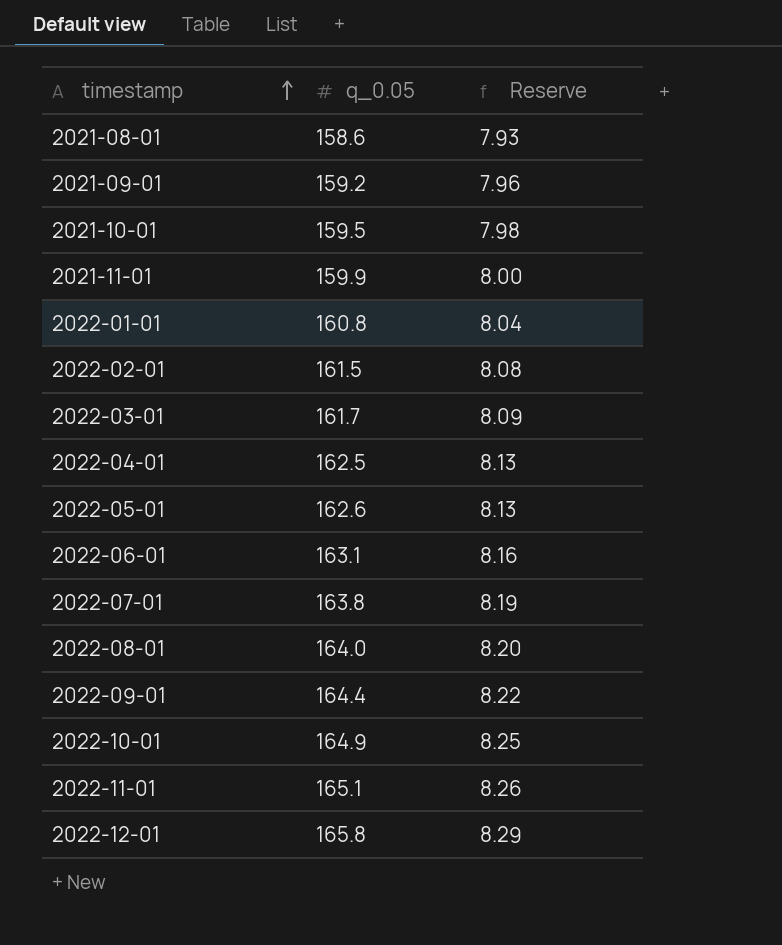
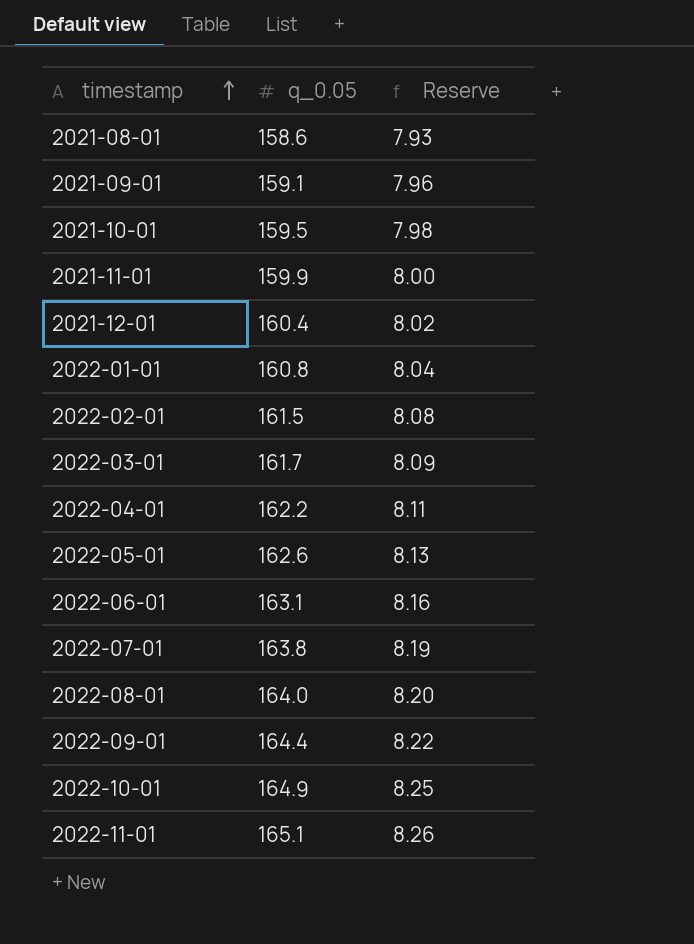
row 2022-12-01: 165.8 | 8.29 -> none
2021-09-01 | q_0.05: 159.2 -> 159.1
row 2021-12-01: none -> 160.4 | 8.02
2022-04-01 | q_0.05: 162.5 -> 162.2
2022-04-01 | Reserve: 8.13 -> 8.11

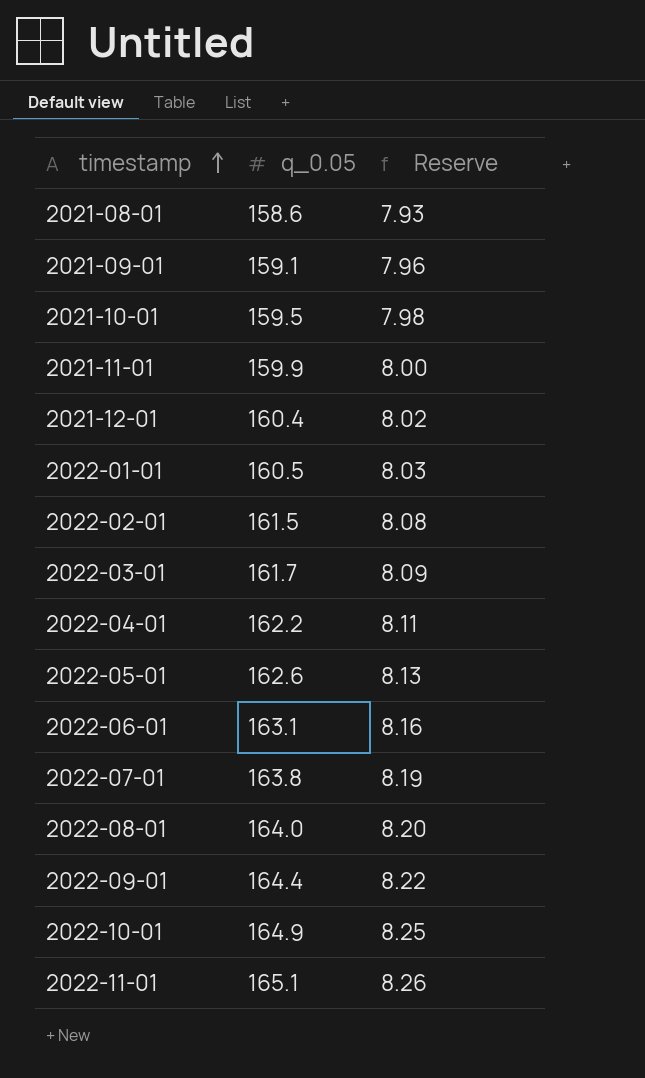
2022-01-01 | q_0.05: 160.8 -> 160.5
2022-01-01 | Reserve: 8.04 -> 8.03

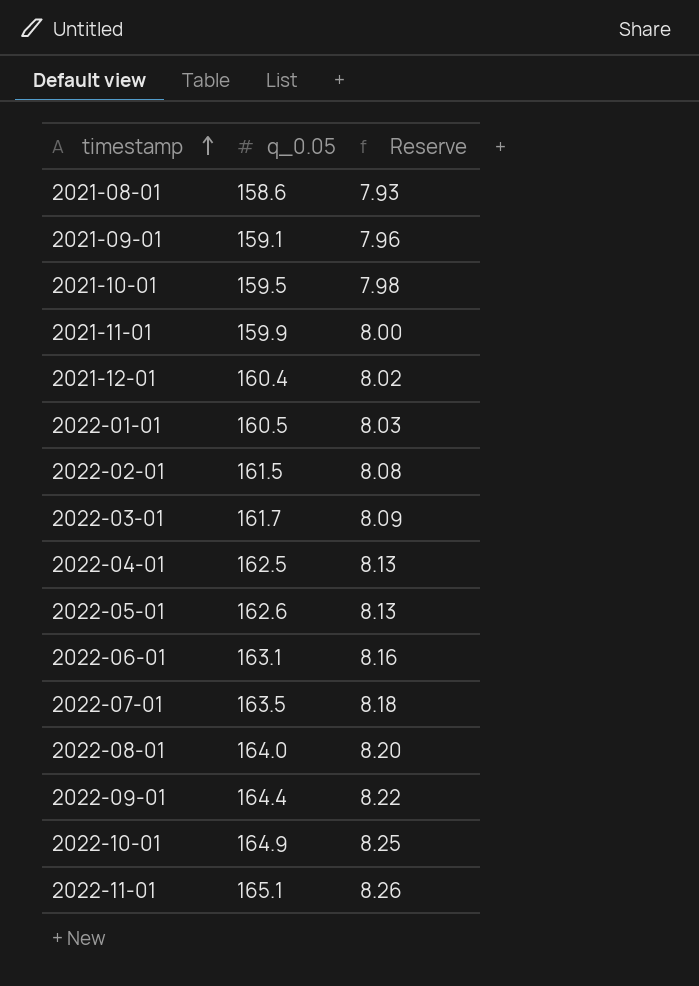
2022-04-01 | q_0.05: 162.2 -> 162.5
2022-04-01 | Reserve: 8.11 -> 8.13
2022-07-01 | q_0.05: 163.8 -> 163.5
2022-07-01 | Reserve: 8.19 -> 8.18

